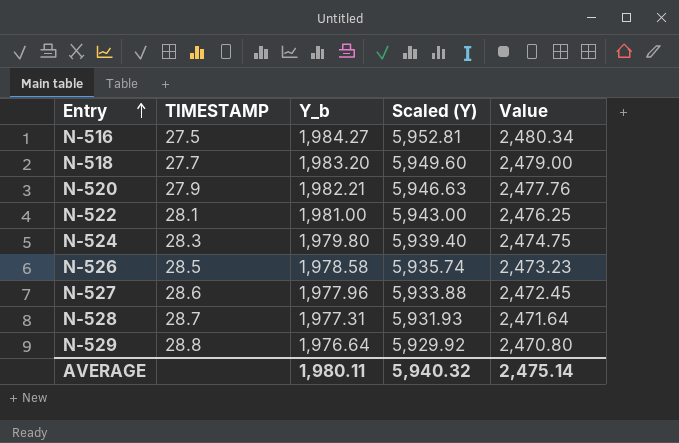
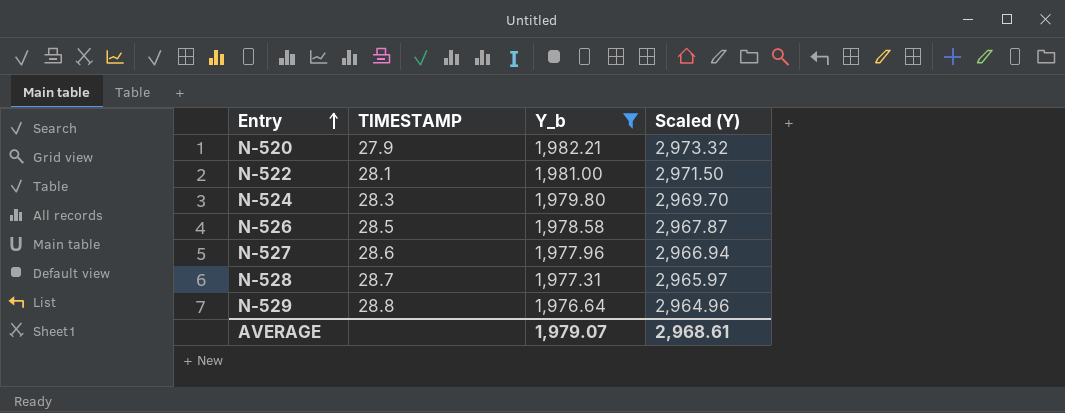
filter: none -> Y_b <= 1,982.21
column Value | formula: [Y_b] * 1.25 -> none
column Scaled (Y) | formula: [Y_b] * 3 -> [Y_b] * 1.5
AVERAGE | Y_b: 1,980.11 -> 1,979.07
AVERAGE | Scaled (Y): 5,940.32 -> 2,968.61

